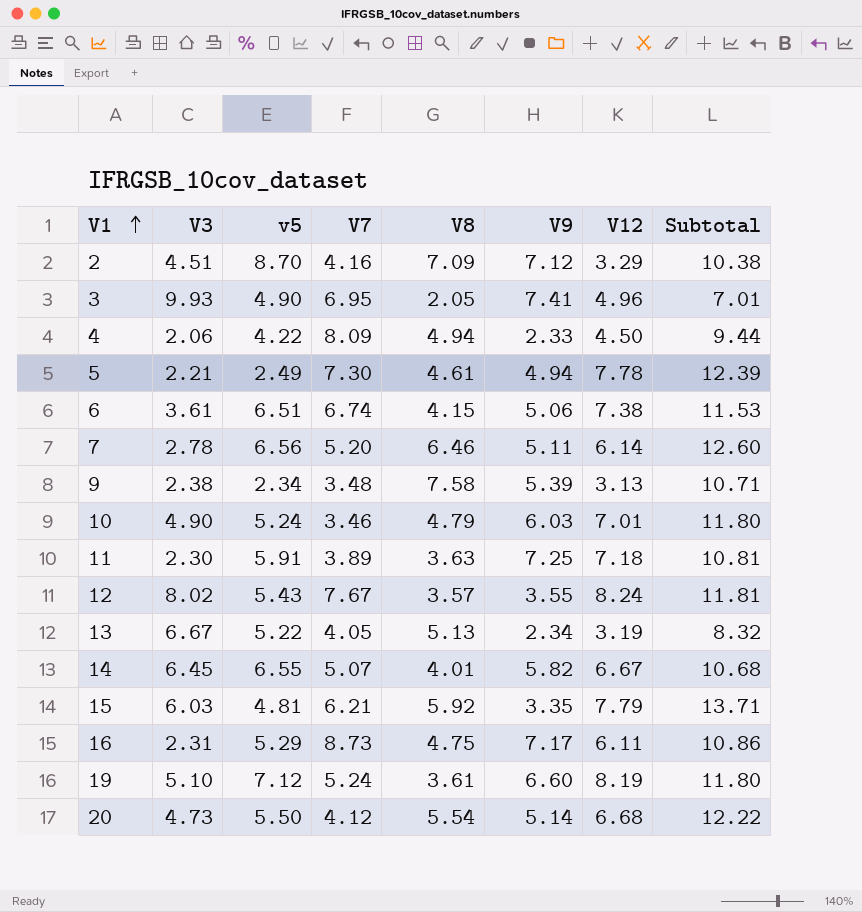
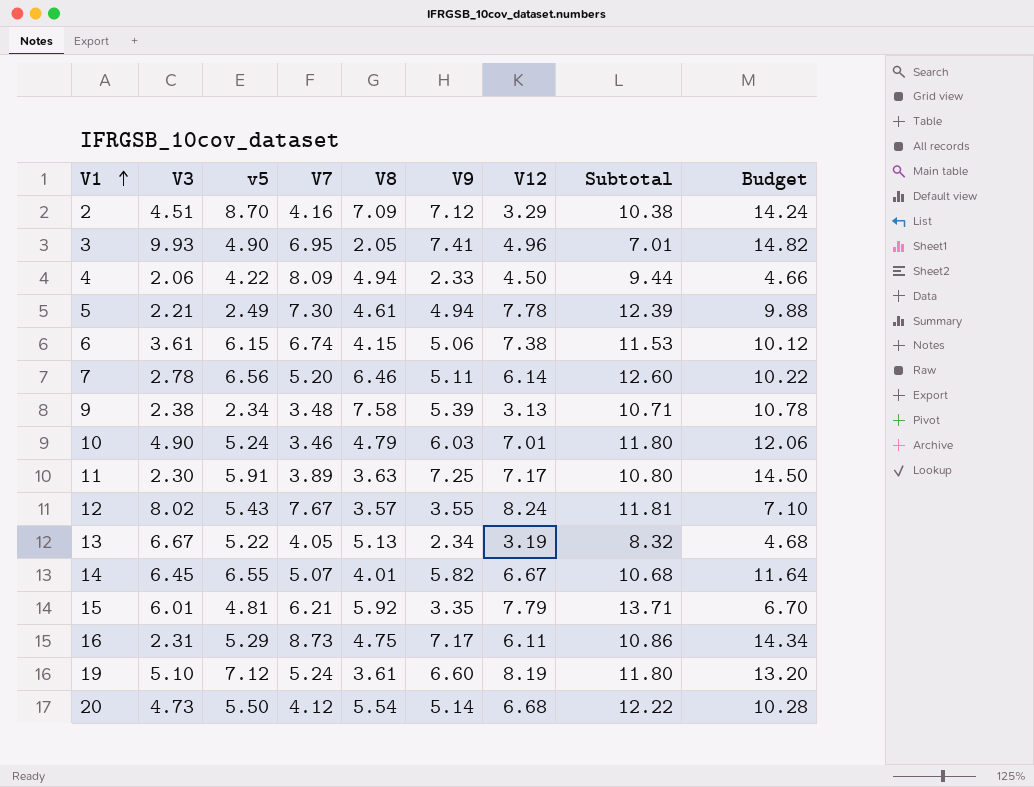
column Budget | formula: none -> [V9] * 2
6 | v5: 6.51 -> 6.15
11 | V12: 7.18 -> 7.17
11 | Subtotal: 10.81 -> 10.80
15 | V3: 6.03 -> 6.01

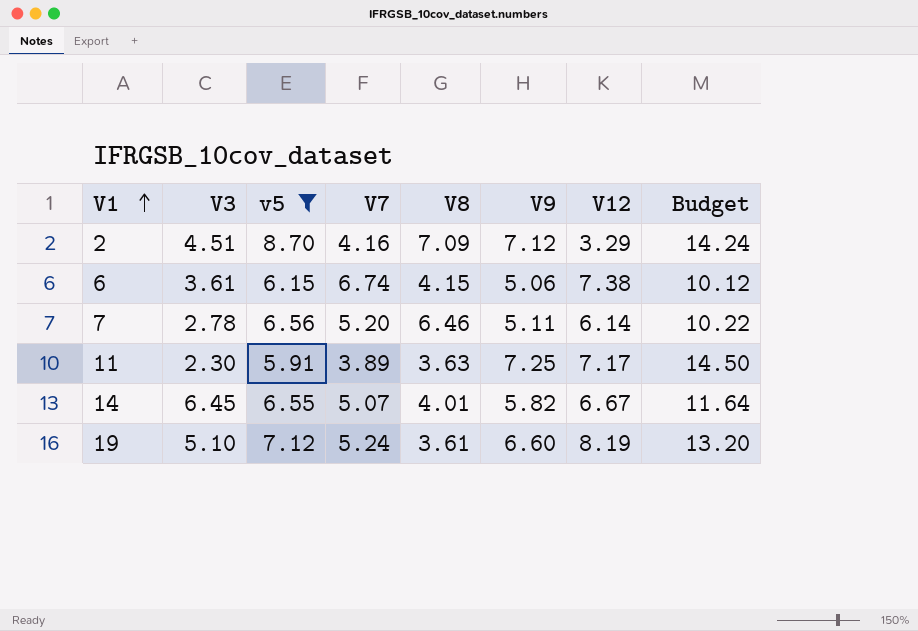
filter: none -> v5 >= 5.91
column Subtotal | formula: [V8] + [V12] -> none

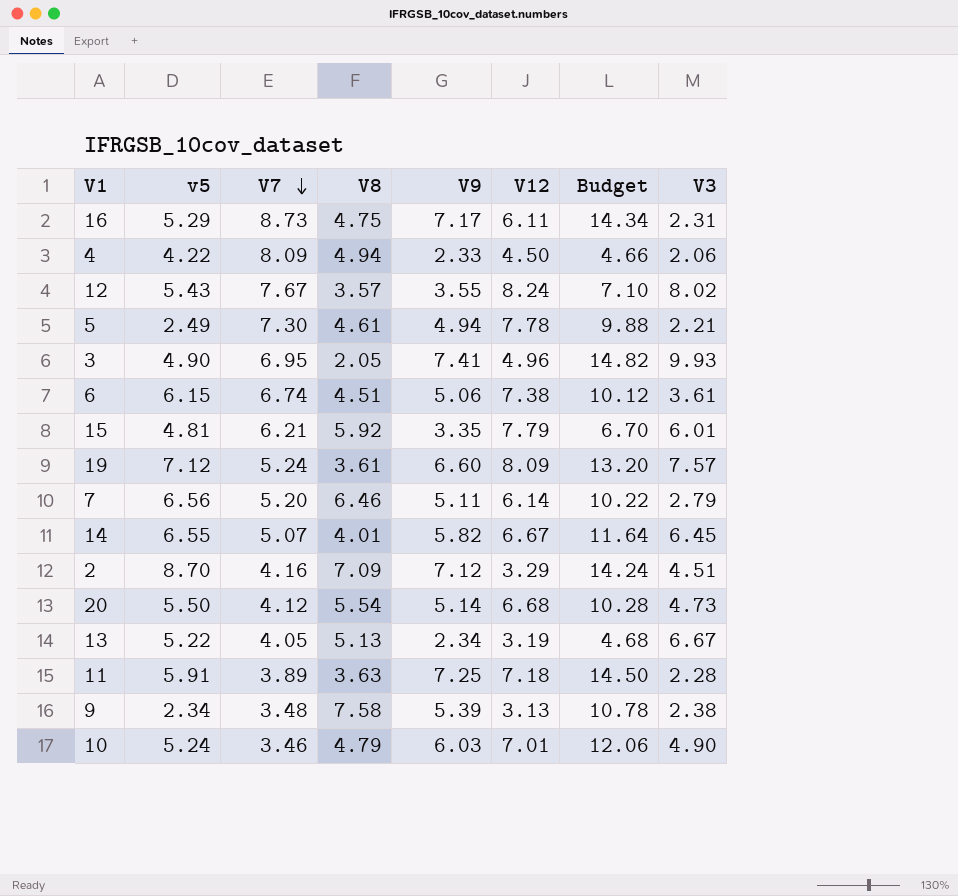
filter: v5 >= 5.91 -> none
row order: V1 ascending -> V7 descending
column V3 | position: 2 -> 8
6 | V8: 4.15 -> 4.51
19 | V12: 8.19 -> 8.09
19 | V3: 5.10 -> 7.57
7 | V3: 2.78 -> 2.79
11 | V12: 7.17 -> 7.18
11 | V3: 2.30 -> 2.28

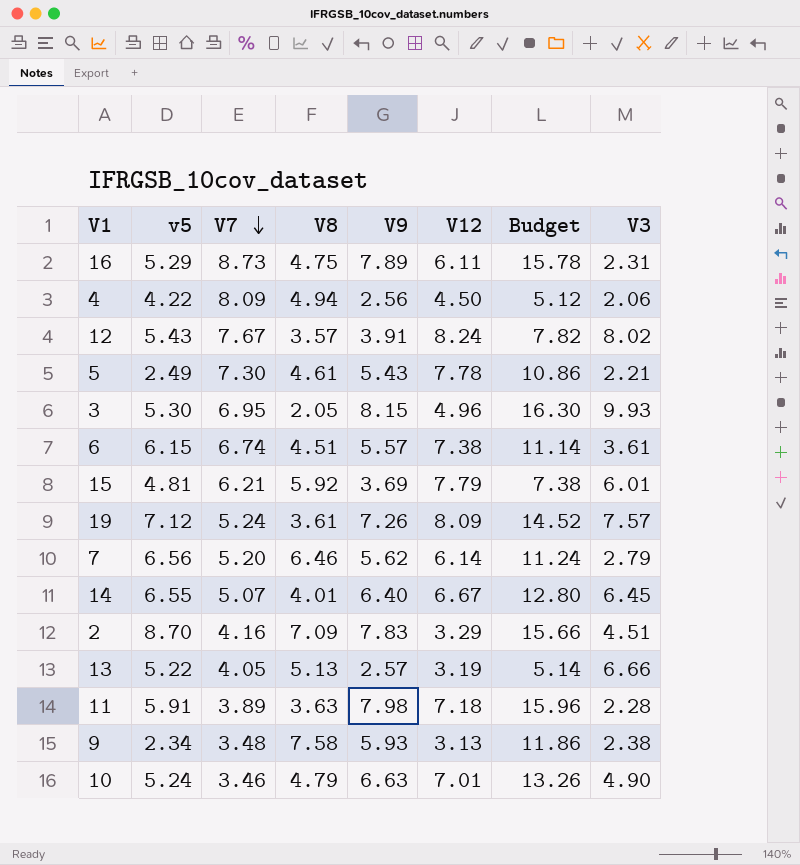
row 20: 5.50 | 4.12 | 5.54 | 5.14 | 6.68 | 10.28 | 4.73 -> none
16 | V9: 7.17 -> 7.89
16 | Budget: 14.34 -> 15.78
4 | V9: 2.33 -> 2.56
4 | Budget: 4.66 -> 5.12
12 | V9: 3.55 -> 3.91
12 | Budget: 7.10 -> 7.82
5 | V9: 4.94 -> 5.43
5 | Budget: 9.88 -> 10.86
3 | v5: 4.90 -> 5.30
3 | V9: 7.41 -> 8.15
3 | Budget: 14.82 -> 16.30
6 | V9: 5.06 -> 5.57
6 | Budget: 10.12 -> 11.14
15 | V9: 3.35 -> 3.69
15 | Budget: 6.70 -> 7.38
19 | V9: 6.60 -> 7.26
19 | Budget: 13.20 -> 14.52
7 | V9: 5.11 -> 5.62
7 | Budget: 10.22 -> 11.24
14 | V9: 5.82 -> 6.40
14 | Budget: 11.64 -> 12.80
2 | V9: 7.12 -> 7.83
2 | Budget: 14.24 -> 15.66
13 | V9: 2.34 -> 2.57
13 | Budget: 4.68 -> 5.14
13 | V3: 6.67 -> 6.66
11 | V9: 7.25 -> 7.98
11 | Budget: 14.50 -> 15.96
9 | V9: 5.39 -> 5.93
9 | Budget: 10.78 -> 11.86
10 | V9: 6.03 -> 6.63
10 | Budget: 12.06 -> 13.26

